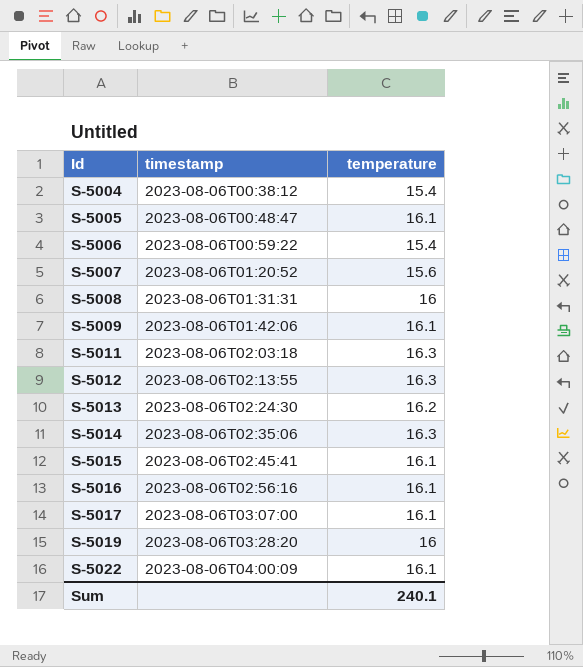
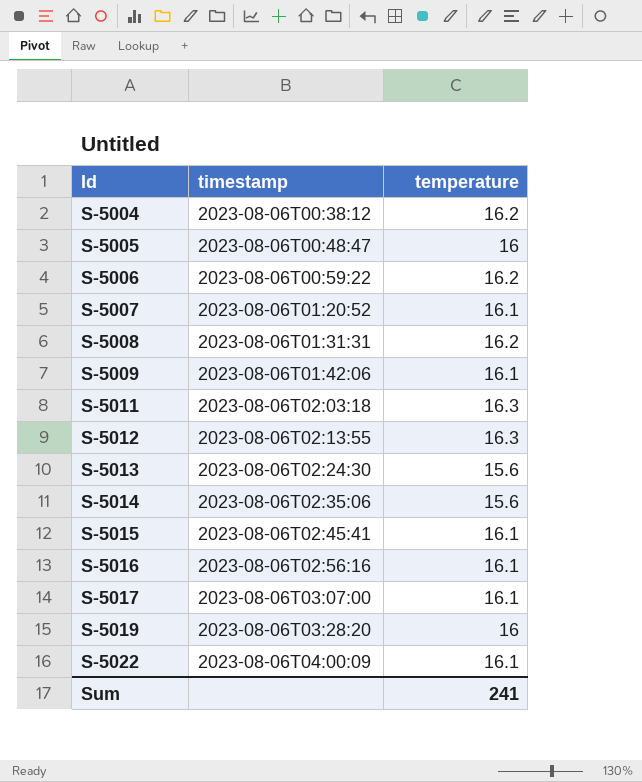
S-5004 | temperature: 15.4 -> 16.2
S-5005 | temperature: 16.1 -> 16
S-5006 | temperature: 15.4 -> 16.2
S-5007 | temperature: 15.6 -> 16.1
S-5008 | temperature: 16 -> 16.2
S-5013 | temperature: 16.2 -> 15.6
S-5014 | temperature: 16.3 -> 15.6
Sum | temperature: 240.1 -> 241

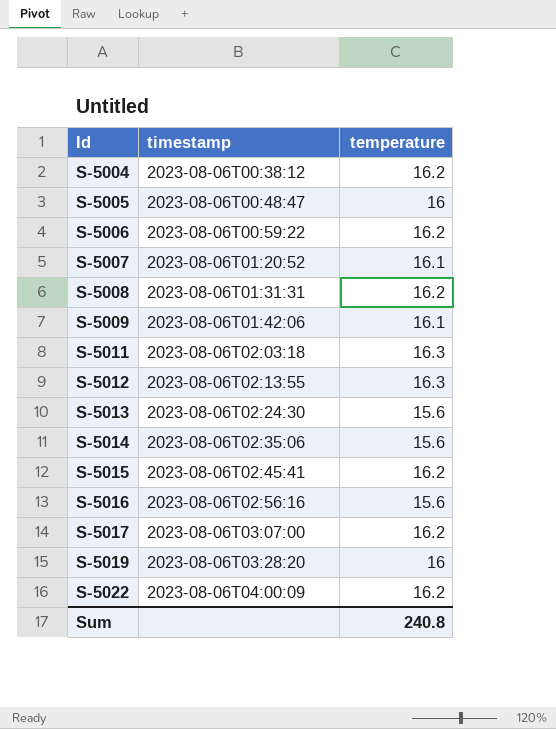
S-5015 | temperature: 16.1 -> 16.2
S-5016 | temperature: 16.1 -> 15.6
S-5017 | temperature: 16.1 -> 16.2
S-5022 | temperature: 16.1 -> 16.2
Sum | temperature: 241 -> 240.8

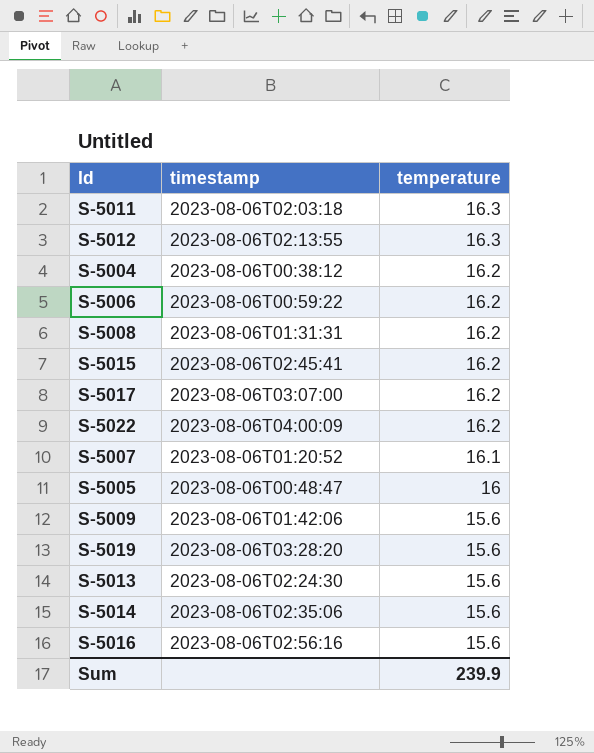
row order: Id ascending -> temperature descending
S-5009 | temperature: 16.1 -> 15.6
S-5019 | temperature: 16 -> 15.6
Sum | temperature: 240.8 -> 239.9

